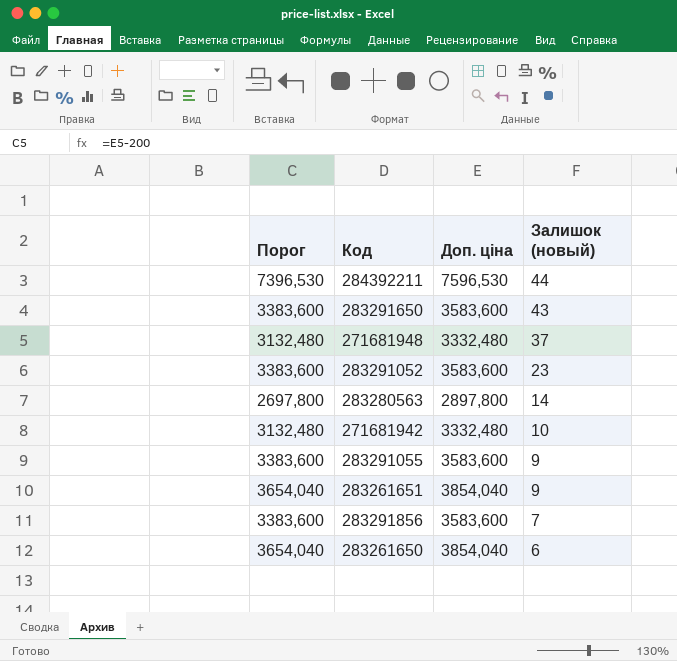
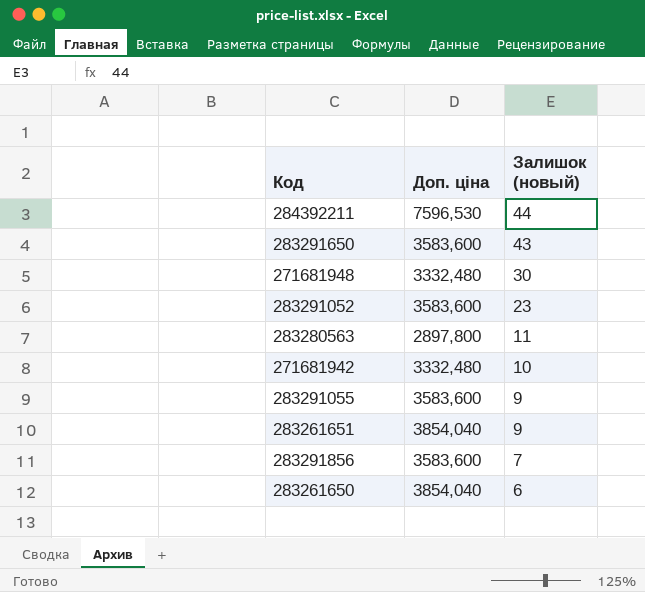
column Порог | formula: [Доп. ціна] - 200 -> none
271681948 | Залишок (новый): 37 -> 30
283280563 | Залишок (новый): 14 -> 11

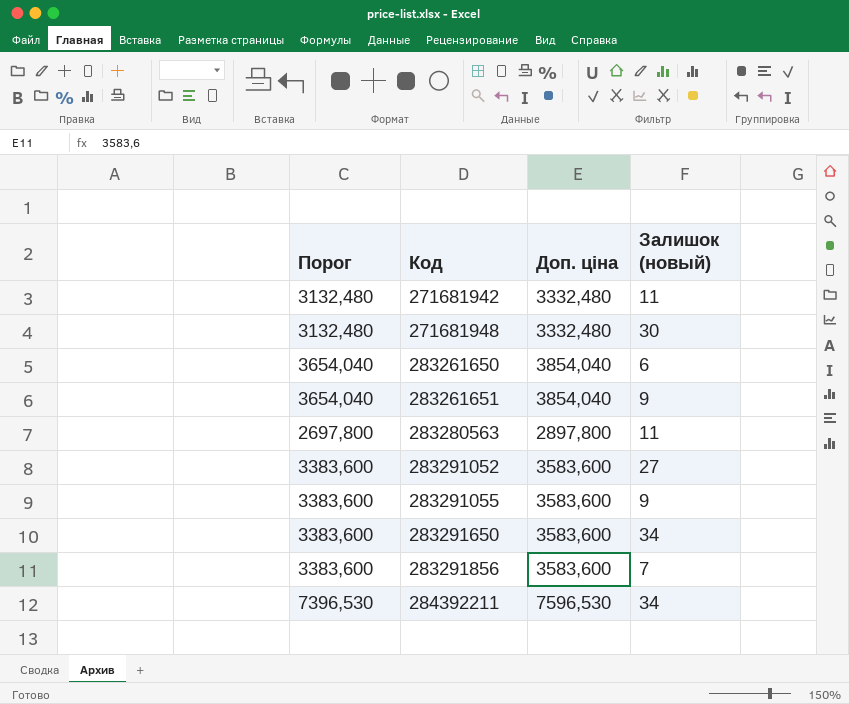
row order: Залишок (новый) descending -> Код ascending
column Порог | formula: none -> [Доп. ціна] - 200
271681942 | Залишок (новый): 10 -> 11
283291052 | Залишок (новый): 23 -> 27
283291650 | Залишок (новый): 43 -> 34
284392211 | Залишок (новый): 44 -> 34

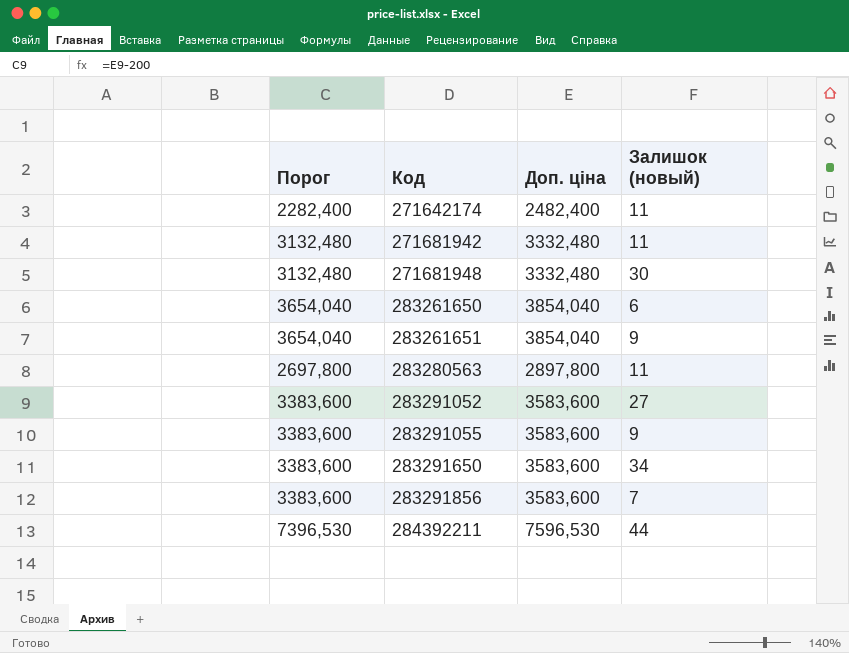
row 271642174: none -> 2282,400 | 2482,400 | 11
284392211 | Залишок (новый): 34 -> 44

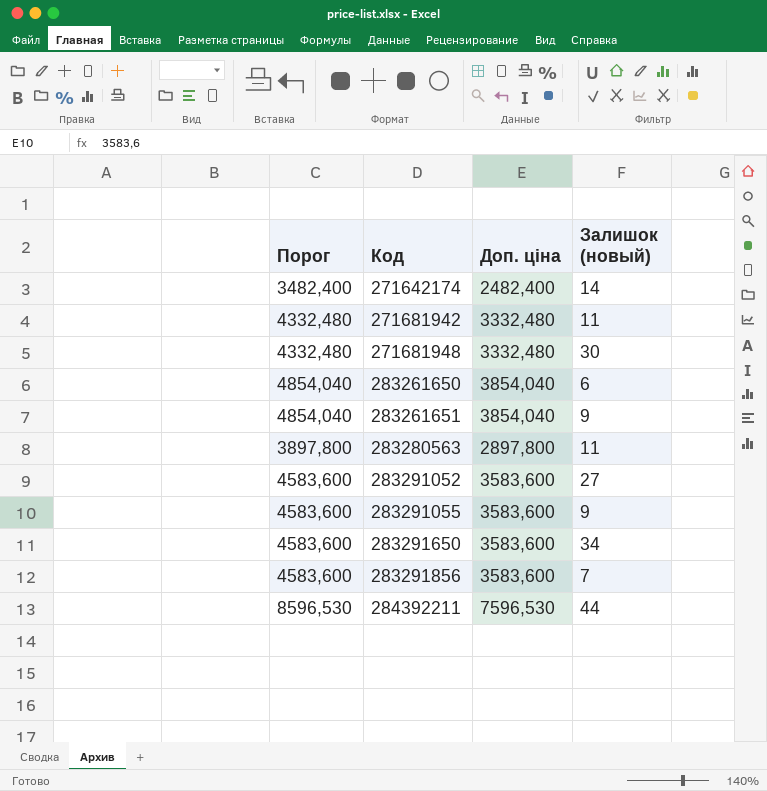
column Порог | formula: [Доп. ціна] - 200 -> [Доп. ціна] + 1000
271642174 | Залишок (новый): 11 -> 14

